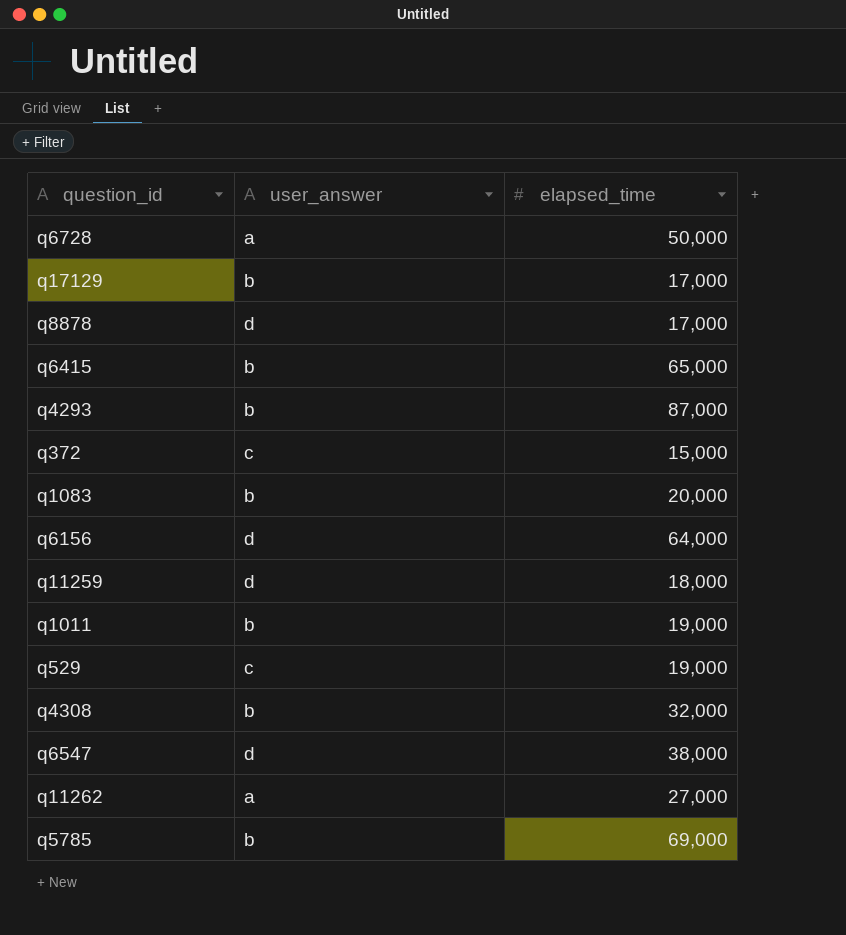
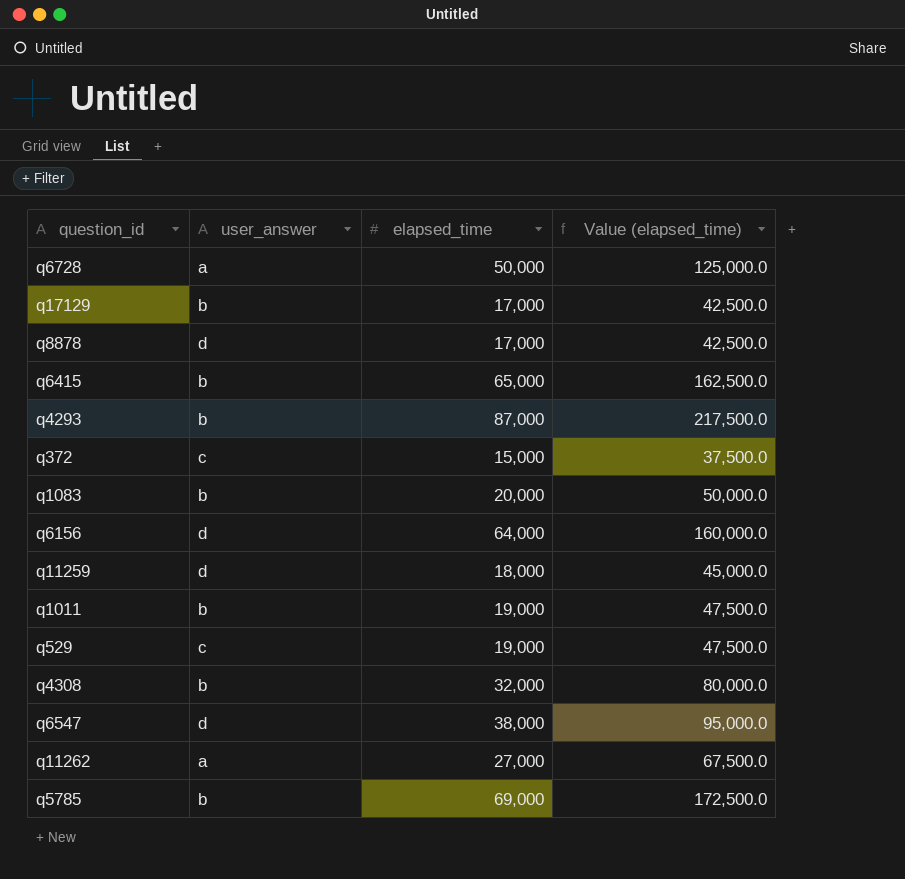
column Value (elapsed_time) | formula: none -> [elapsed_time] * 2.5

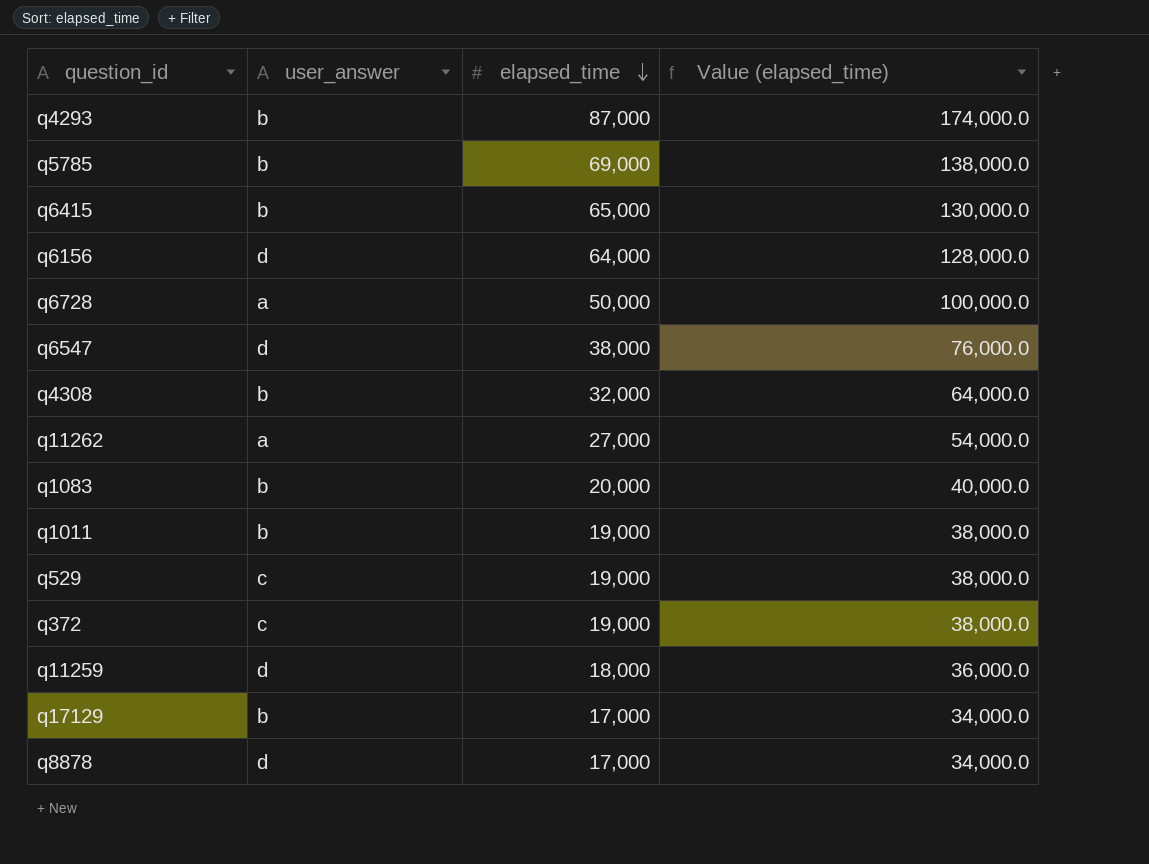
row order: none -> elapsed_time descending
column Value (elapsed_time) | formula: [elapsed_time] * 2.5 -> [elapsed_time] * 2
q372 | elapsed_time: 15,000 -> 19,000

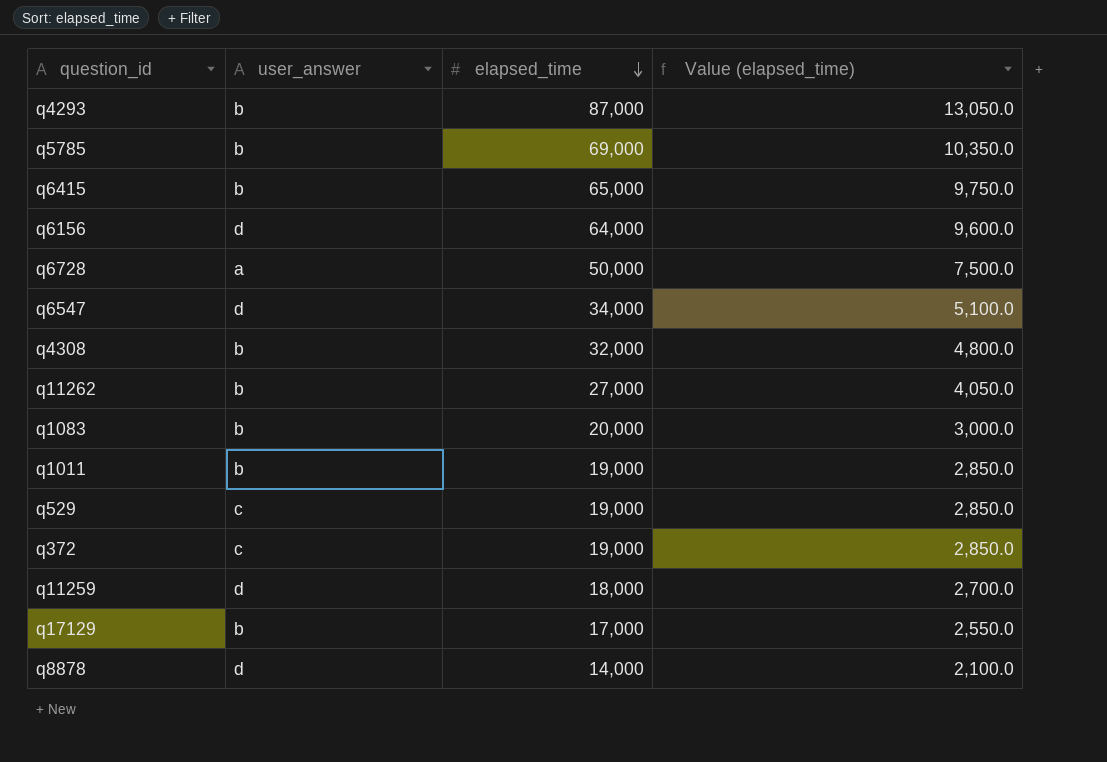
column Value (elapsed_time) | formula: [elapsed_time] * 2 -> [elapsed_time] * 0.15
q6547 | elapsed_time: 38,000 -> 34,000
q11262 | user_answer: a -> b
q8878 | elapsed_time: 17,000 -> 14,000

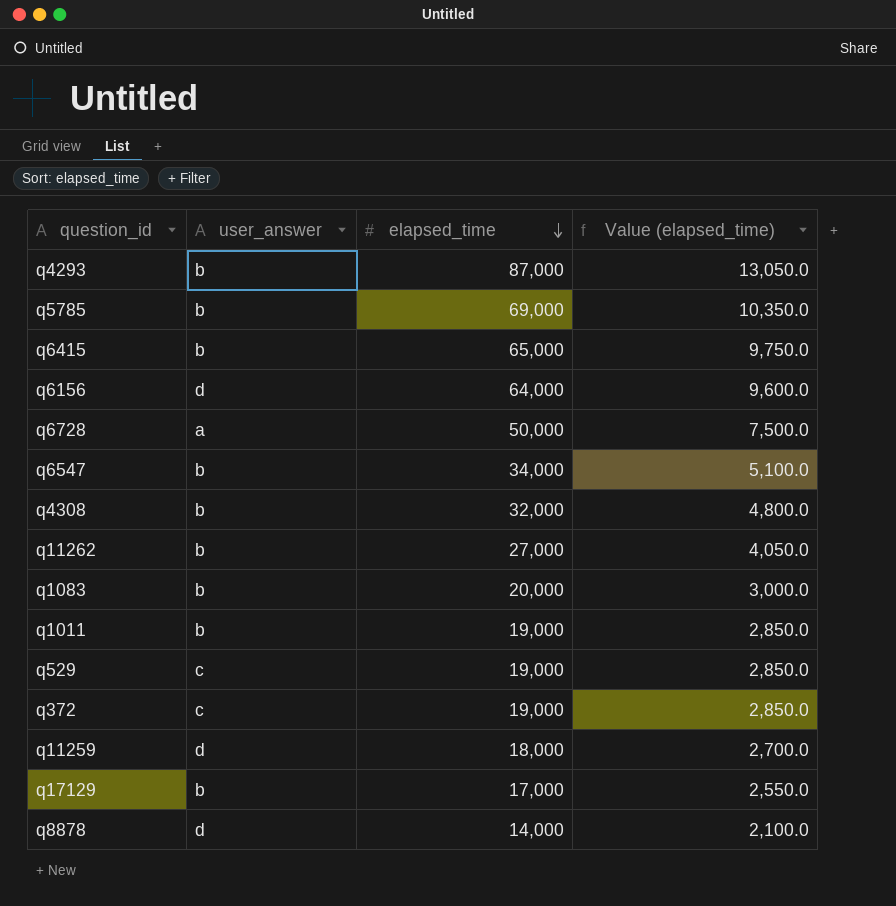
q6547 | user_answer: d -> b

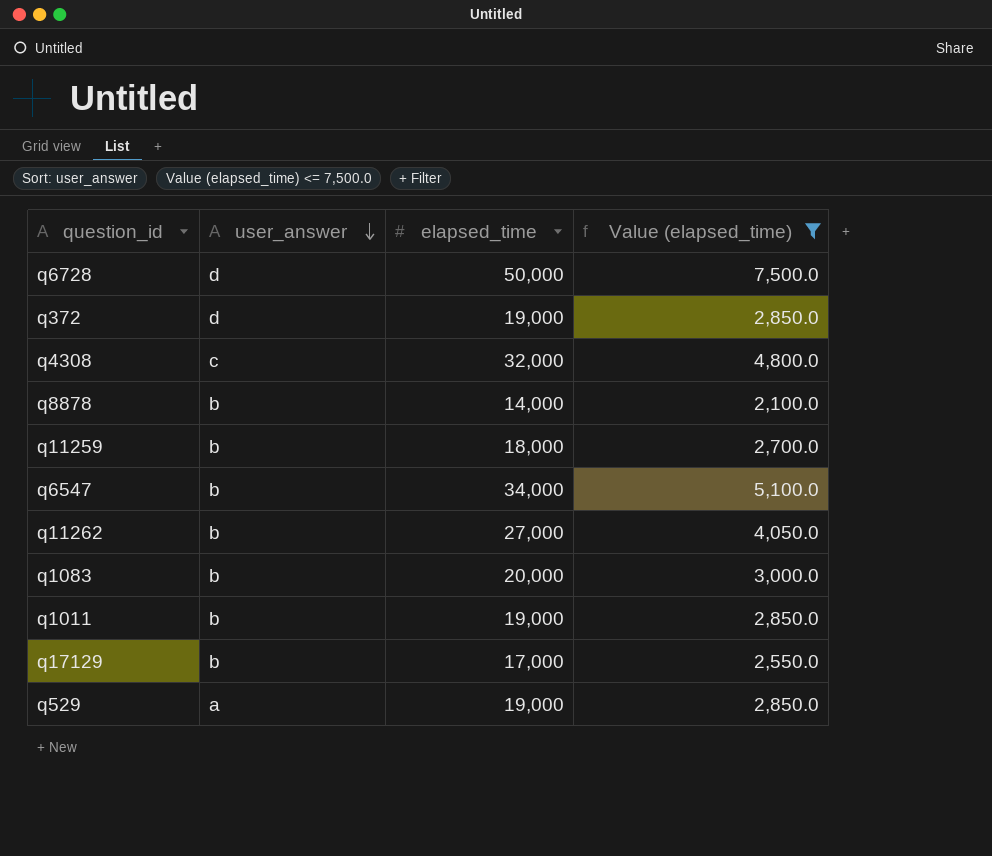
filter: none -> Value (elapsed_time) <= 7,500.0
row order: elapsed_time descending -> user_answer descending
q6728 | user_answer: a -> d
q372 | user_answer: c -> d
q4308 | user_answer: b -> c
q8878 | user_answer: d -> b
q11259 | user_answer: d -> b
q529 | user_answer: c -> a

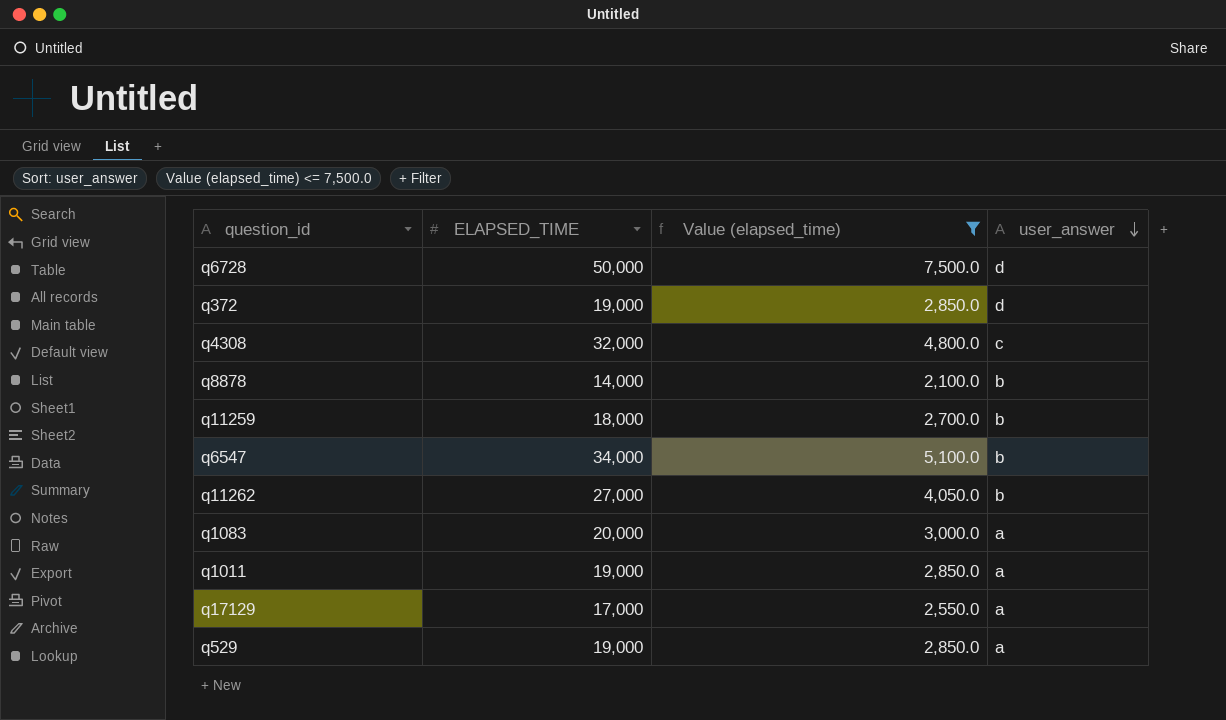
column name: elapsed_time -> ELAPSED_TIME
column user_answer | position: 2 -> 4
q1083 | user_answer: b -> a
q1011 | user_answer: b -> a
q17129 | user_answer: b -> a

